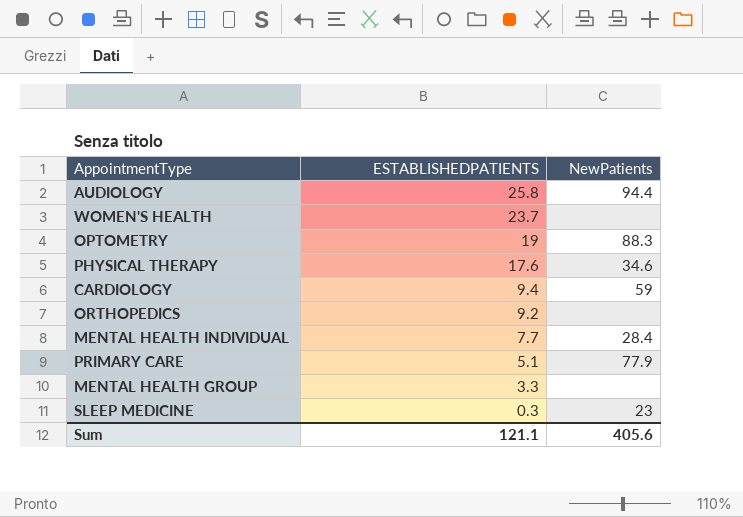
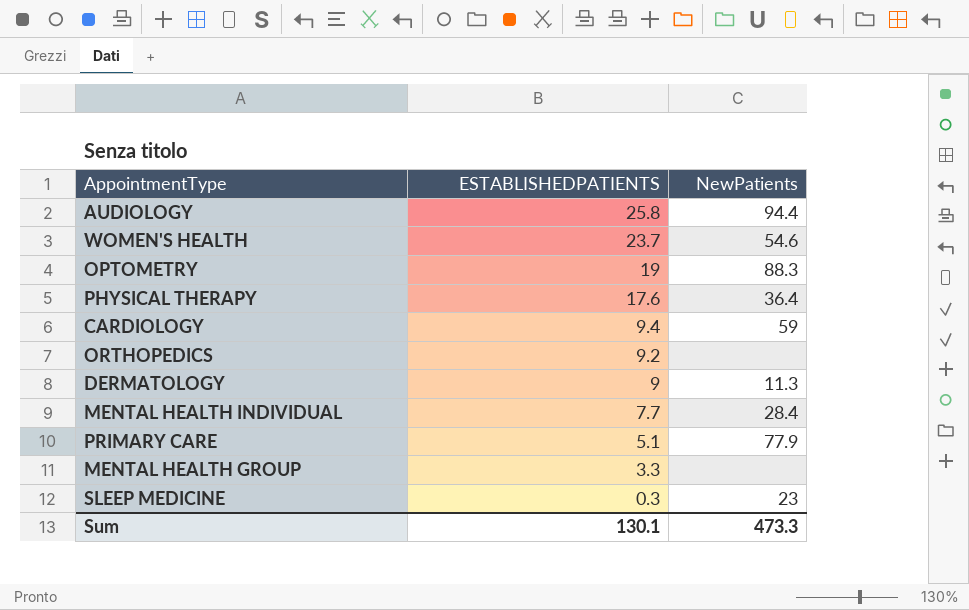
WOMEN'S HEALTH | NewPatients: none -> 54.6
PHYSICAL THERAPY | NewPatients: 34.6 -> 36.4
row DERMATOLOGY: none -> 9 | 11.3
Sum | ESTABLISHEDPATIENTS: 121.1 -> 130.1
Sum | NewPatients: 405.6 -> 473.3

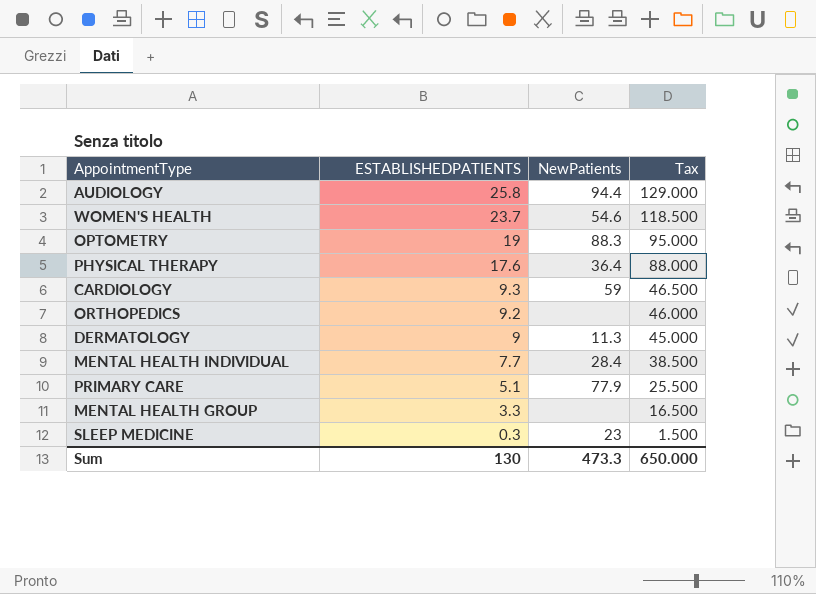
column Tax | formula: none -> [ESTABLISHEDPATIENTS] * 5
CARDIOLOGY | ESTABLISHEDPATIENTS: 9.4 -> 9.3
Sum | ESTABLISHEDPATIENTS: 130.1 -> 130

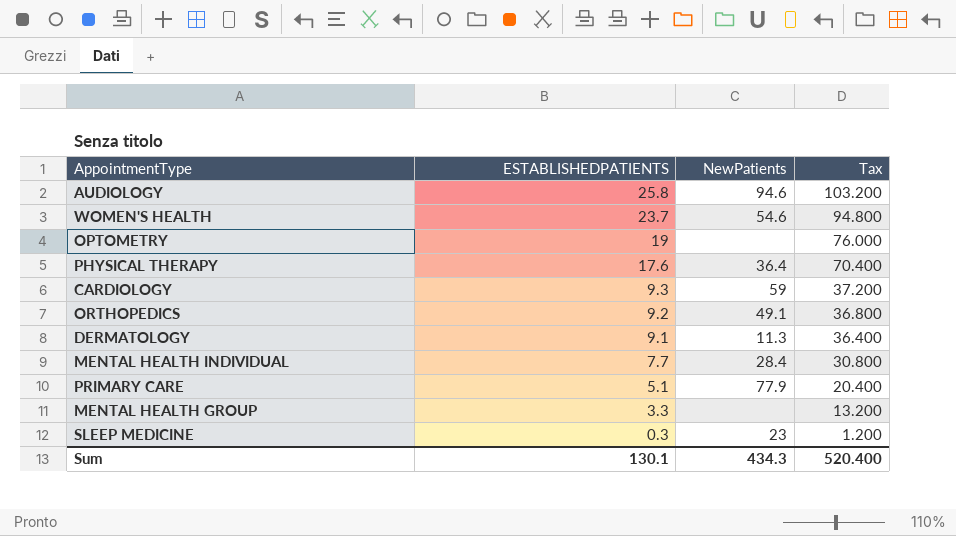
column Tax | formula: [ESTABLISHEDPATIENTS] * 5 -> [ESTABLISHEDPATIENTS] * 4
AUDIOLOGY | NewPatients: 94.4 -> 94.6
OPTOMETRY | NewPatients: 88.3 -> none
ORTHOPEDICS | NewPatients: none -> 49.1
DERMATOLOGY | ESTABLISHEDPATIENTS: 9 -> 9.1
Sum | ESTABLISHEDPATIENTS: 130 -> 130.1
Sum | NewPatients: 473.3 -> 434.3
Sum | Tax: 650.000 -> 520.400

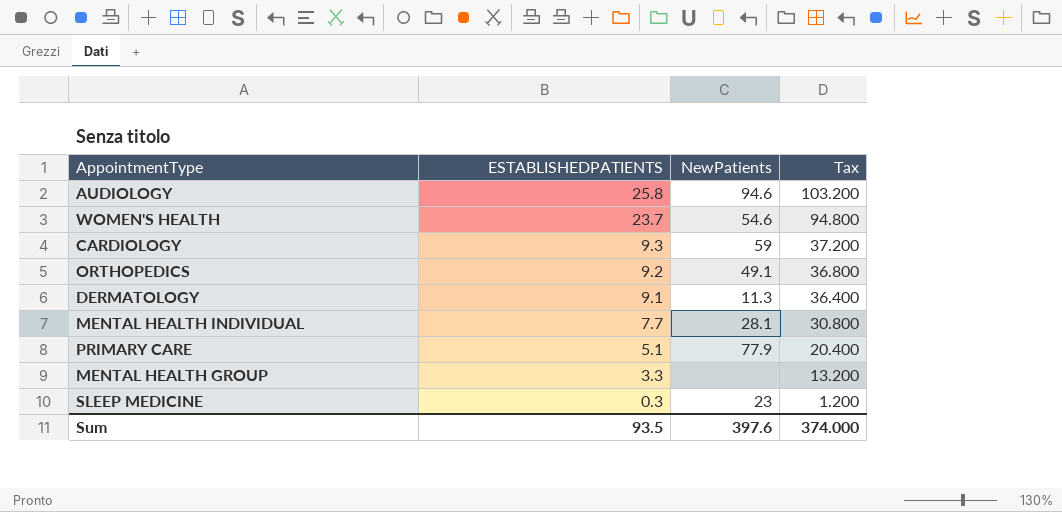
row OPTOMETRY: 19 | none | 76.000 -> none
row PHYSICAL THERAPY: 17.6 | 36.4 | 70.400 -> none
MENTAL HEALTH INDIVIDUAL | NewPatients: 28.4 -> 28.1
Sum | ESTABLISHEDPATIENTS: 130.1 -> 93.5
Sum | NewPatients: 434.3 -> 397.6
Sum | Tax: 520.400 -> 374.000

